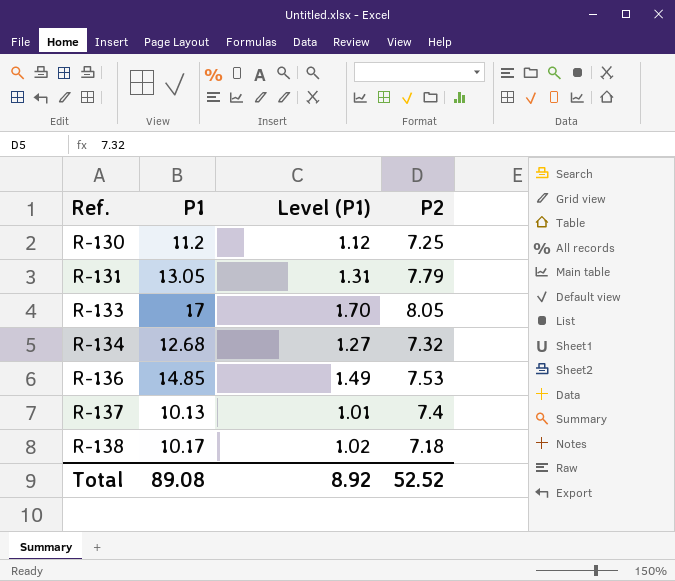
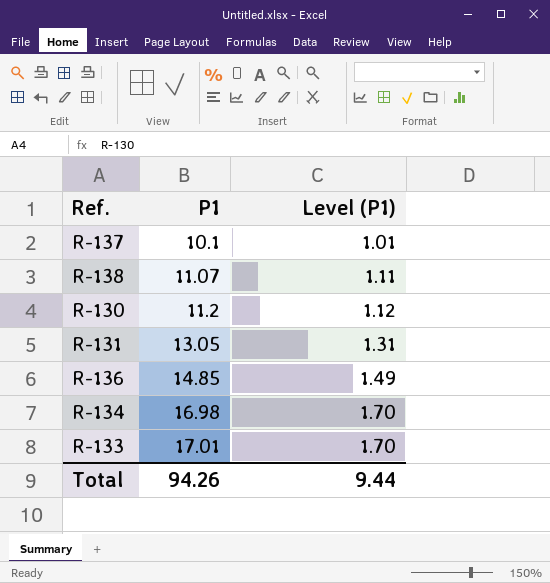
row order: Ref. ascending -> P1 ascending
column P2 | position: 4 -> none
R-137 | P1: 10.13 -> 10.1
R-138 | P1: 10.17 -> 11.07
R-138 | Level (P1): 1.02 -> 1.11
R-134 | P1: 12.68 -> 16.98
R-134 | Level (P1): 1.27 -> 1.70
R-133 | P1: 17 -> 17.01
Total | P1: 89.08 -> 94.26
Total | Level (P1): 8.92 -> 9.44

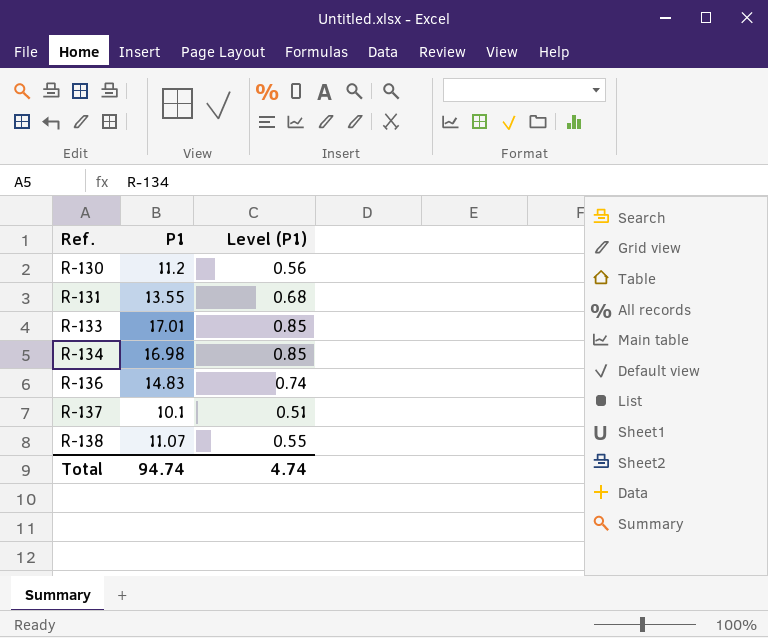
row order: P1 ascending -> Ref. ascending
column Level (P1) | formula: [P1] * 0.1 -> [P1] * 0.05
R-131 | P1: 13.05 -> 13.55
R-136 | P1: 14.85 -> 14.83
Total | P1: 94.26 -> 94.74
Total | Level (P1): 9.44 -> 4.74

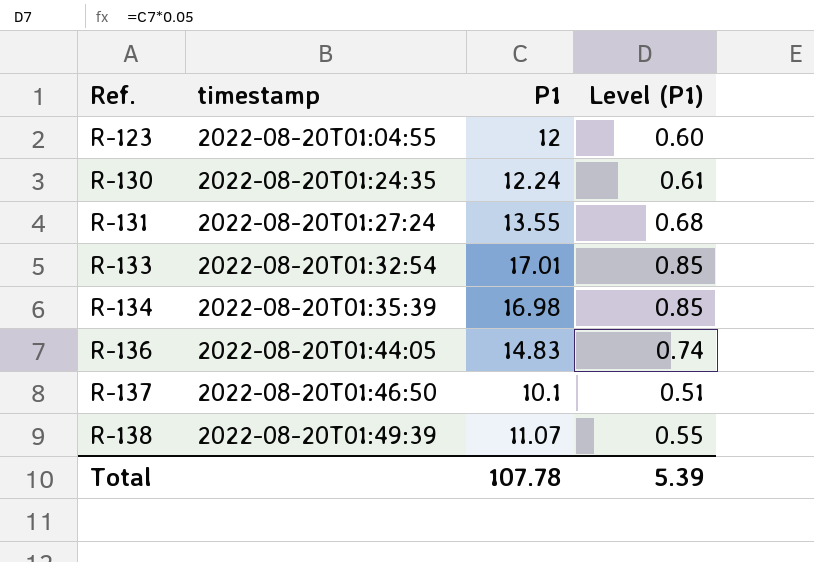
column timestamp | position: none -> 2
row R-123: none -> 2022-08-20T01:04:55 | 12 | 0.60
R-130 | P1: 11.2 -> 12.24
R-130 | Level (P1): 0.56 -> 0.61
Total | P1: 94.74 -> 107.78
Total | Level (P1): 4.74 -> 5.39

